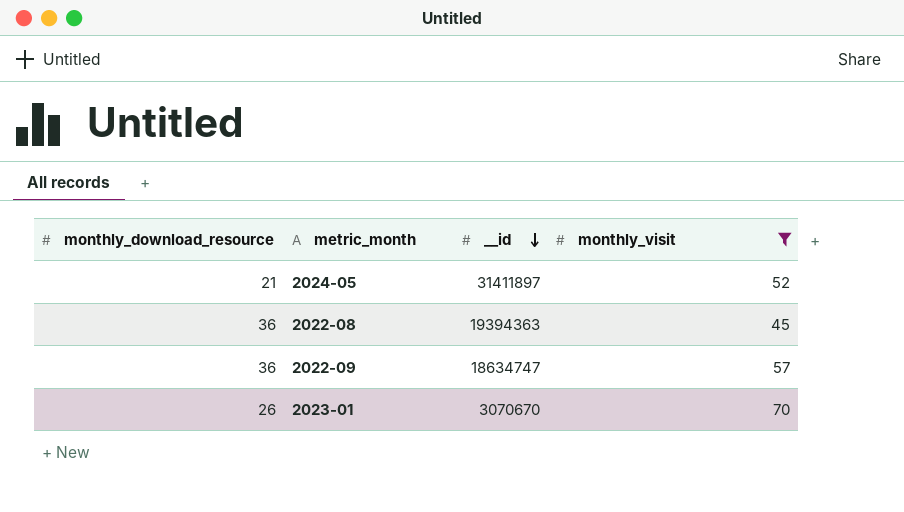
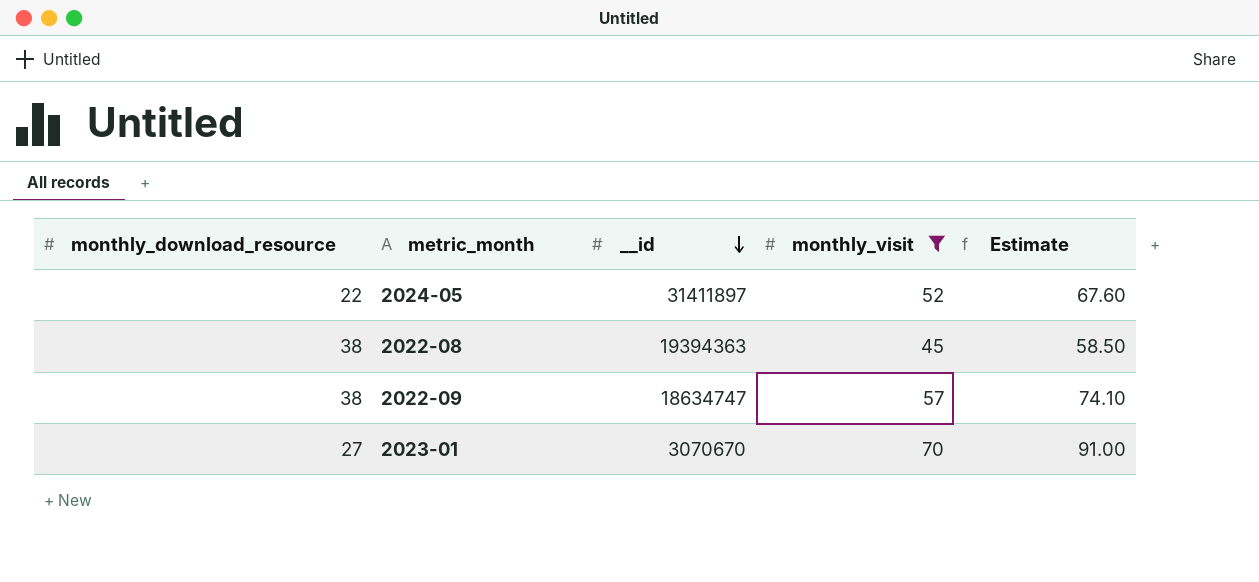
column Estimate | formula: none -> [monthly_visit] * 1.3
2024-05 | monthly_download_resource: 21 -> 22
2022-08 | monthly_download_resource: 36 -> 38
2022-09 | monthly_download_resource: 36 -> 38
2023-01 | monthly_download_resource: 26 -> 27

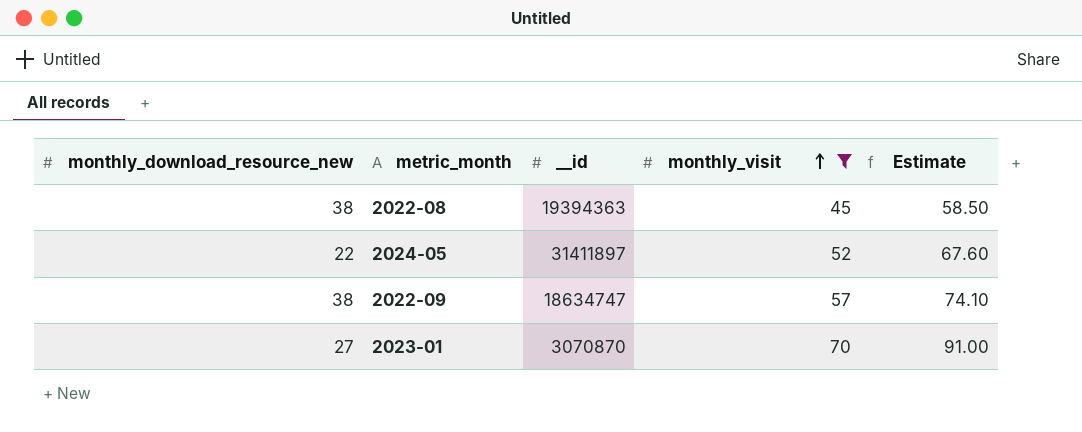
row order: __id descending -> monthly_visit ascending
column name: monthly_download_resource -> monthly_download_resource_new
2023-01 | __id: 3070670 -> 3070870

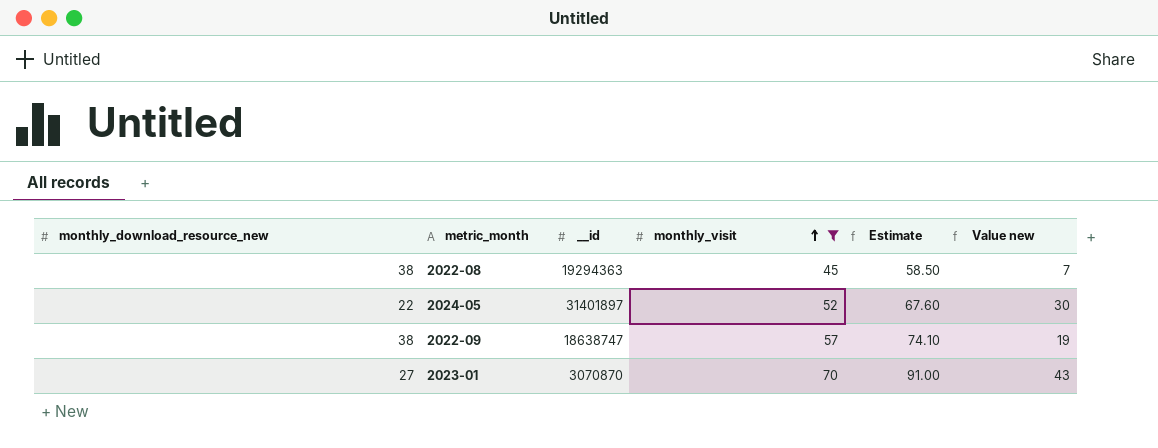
column Value new | formula: none -> [monthly_visit] - [monthly_download_resource_new]
2022-08 | __id: 19394363 -> 19294363
2024-05 | __id: 31411897 -> 31401897
2022-09 | __id: 18634747 -> 18638747

